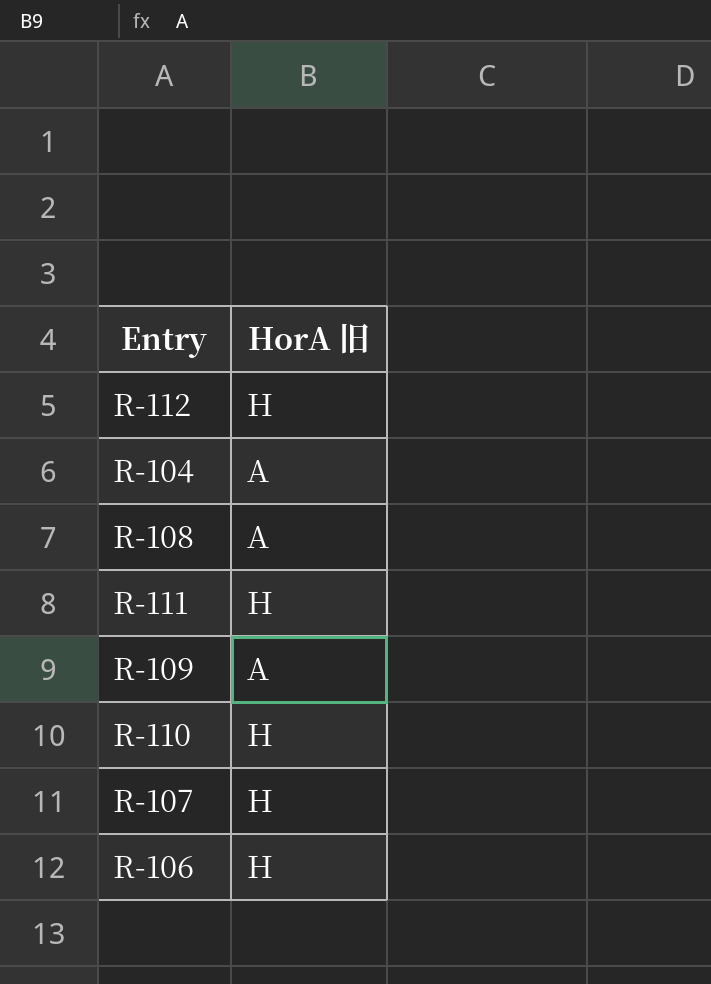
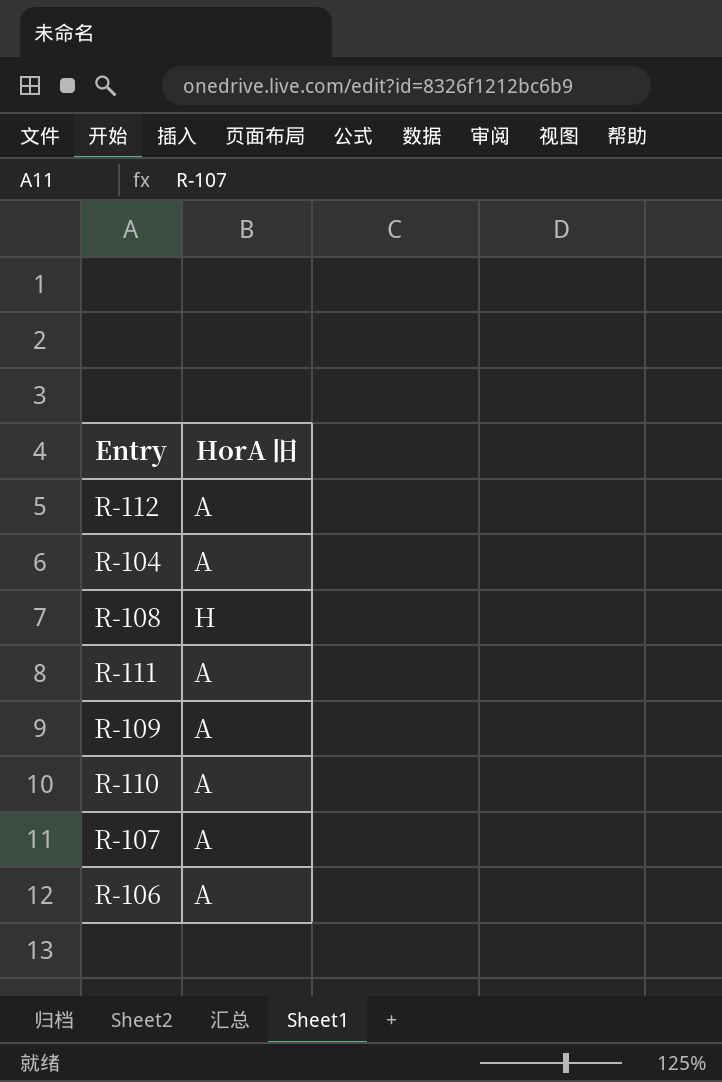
R-112 | HorA 旧: H -> A
R-108 | HorA 旧: A -> H
R-111 | HorA 旧: H -> A
R-110 | HorA 旧: H -> A
R-107 | HorA 旧: H -> A
R-106 | HorA 旧: H -> A

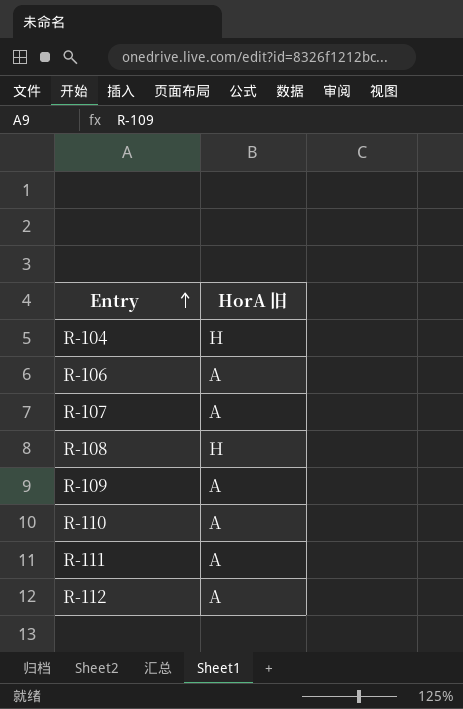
row order: none -> Entry ascending
R-104 | HorA 旧: A -> H

